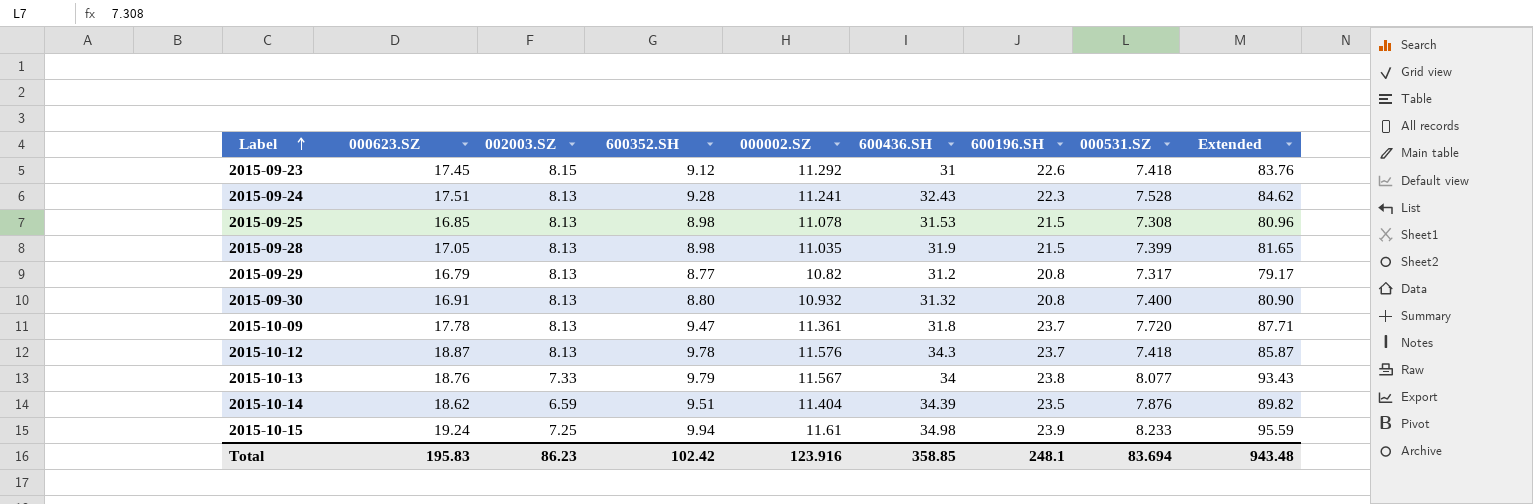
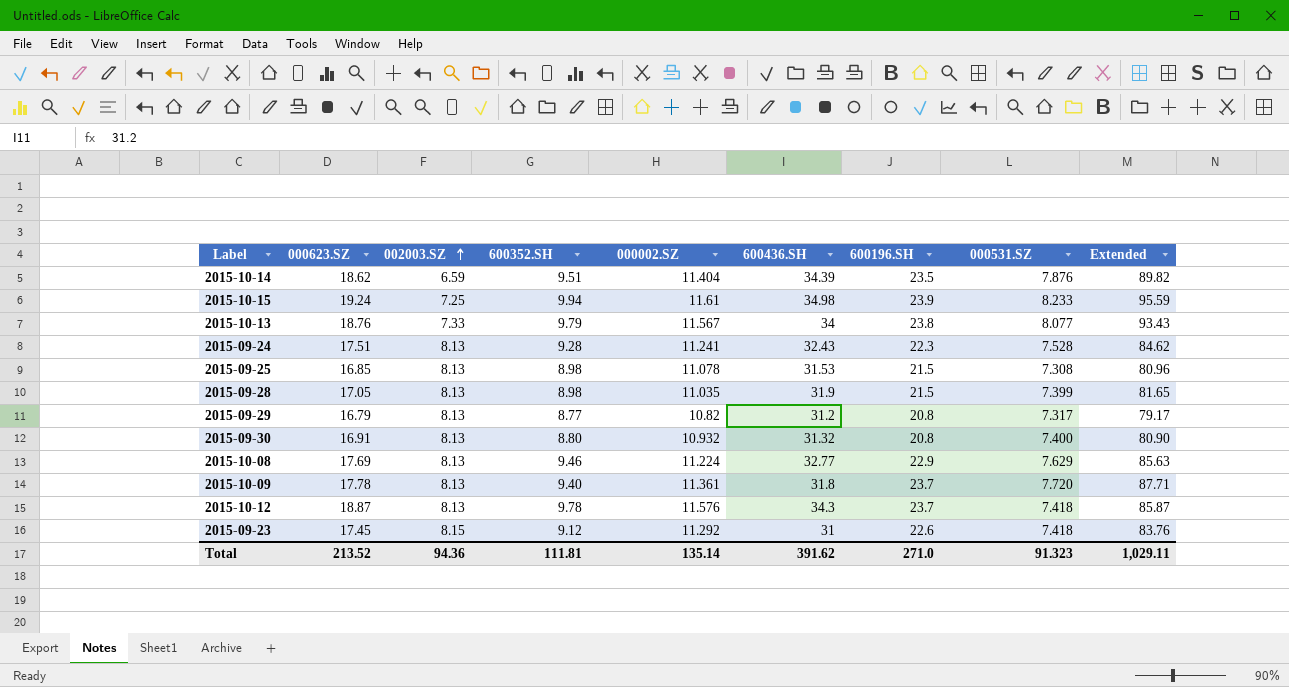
row order: Label ascending -> 002003.SZ ascending
row 2015-10-08: none -> 17.69 | 8.13 | 9.46 | 11.224 | 32.77 | 22.9 | 7.629 | 85.63
2015-10-09 | 600352.SH: 9.47 -> 9.40
Total | 000623.SZ: 195.83 -> 213.52
Total | 002003.SZ: 86.23 -> 94.36
Total | 600352.SH: 102.42 -> 111.81
Total | 000002.SZ: 123.916 -> 135.14
Total | 600436.SH: 358.85 -> 391.62
Total | 600196.SH: 248.1 -> 271.0
Total | 000531.SZ: 83.694 -> 91.323
Total | Extended: 943.48 -> 1,029.11

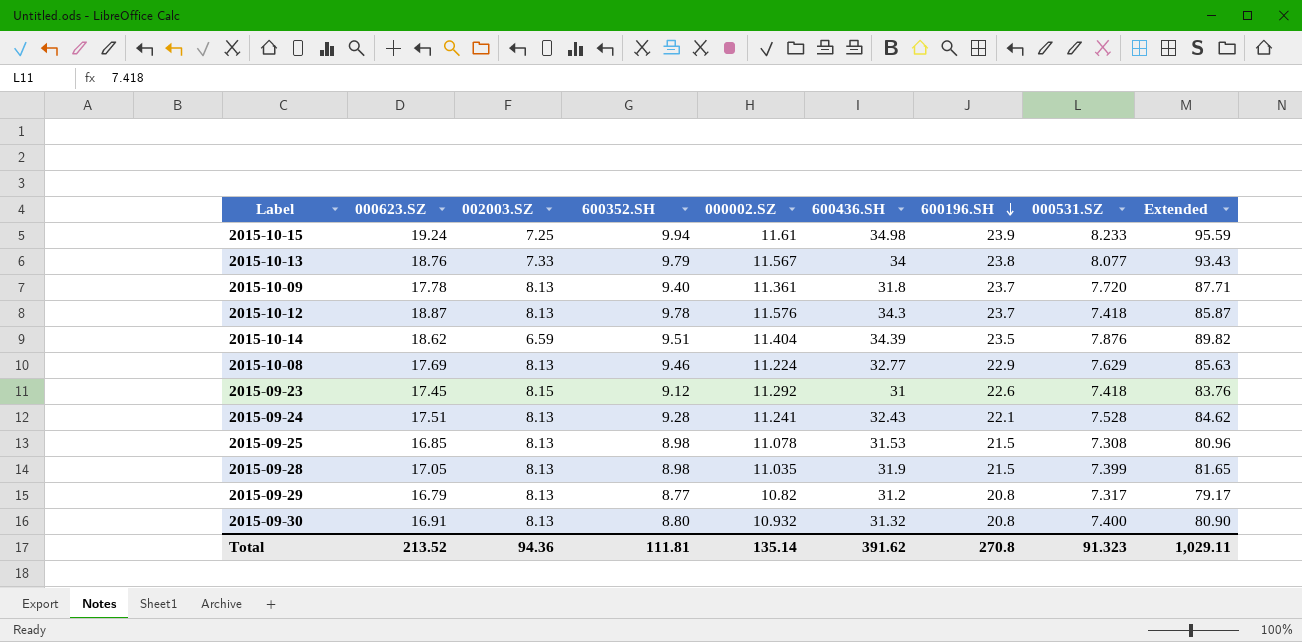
row order: 002003.SZ ascending -> 600196.SH descending
2015-09-24 | 600196.SH: 22.3 -> 22.1
Total | 600196.SH: 271.0 -> 270.8

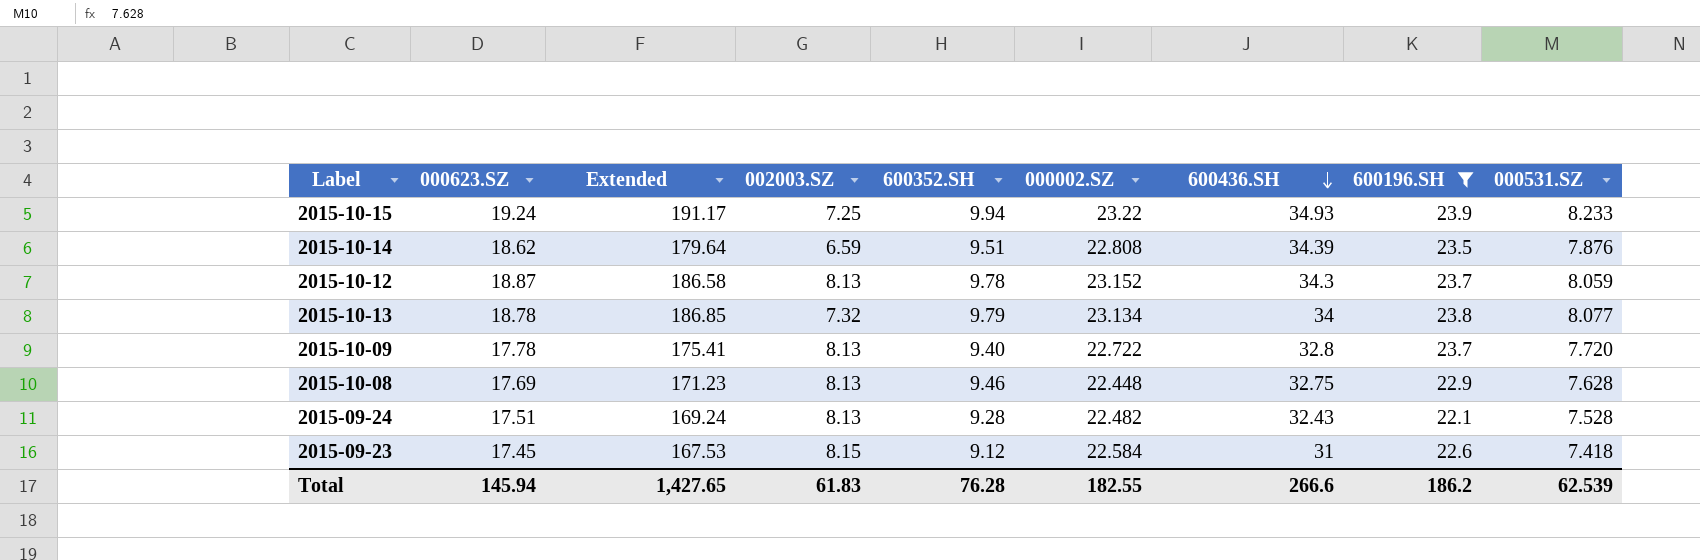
filter: none -> 600196.SH >= 22.1
row order: 600196.SH descending -> 600436.SH descending
column Extended | position: 9 -> 3
2015-10-15 | Extended: 95.59 -> 191.17
2015-10-15 | 000002.SZ: 11.61 -> 23.22
2015-10-15 | 600436.SH: 34.98 -> 34.93
2015-10-14 | Extended: 89.82 -> 179.64
2015-10-14 | 000002.SZ: 11.404 -> 22.808
2015-10-12 | Extended: 85.87 -> 186.58
2015-10-12 | 000002.SZ: 11.576 -> 23.152
2015-10-12 | 000531.SZ: 7.418 -> 8.059
2015-10-13 | 000623.SZ: 18.76 -> 18.78
2015-10-13 | Extended: 93.43 -> 186.85
2015-10-13 | 002003.SZ: 7.33 -> 7.32
2015-10-13 | 000002.SZ: 11.567 -> 23.134
2015-10-09 | Extended: 87.71 -> 175.41
2015-10-09 | 000002.SZ: 11.361 -> 22.722
2015-10-09 | 600436.SH: 31.8 -> 32.8
2015-10-08 | Extended: 85.63 -> 171.23
2015-10-08 | 000002.SZ: 11.224 -> 22.448
2015-10-08 | 600436.SH: 32.77 -> 32.75
2015-10-08 | 000531.SZ: 7.629 -> 7.628
2015-09-24 | Extended: 84.62 -> 169.24
2015-09-24 | 000002.SZ: 11.241 -> 22.482
2015-09-23 | Extended: 83.76 -> 167.53
2015-09-23 | 000002.SZ: 11.292 -> 22.584
Total | 000623.SZ: 213.52 -> 145.94
Total | Extended: 1,029.11 -> 1,427.65
Total | 002003.SZ: 94.36 -> 61.83
Total | 600352.SH: 111.81 -> 76.28
Total | 000002.SZ: 135.14 -> 182.55
Total | 600436.SH: 391.62 -> 266.6
Total | 600196.SH: 270.8 -> 186.2
Total | 000531.SZ: 91.323 -> 62.539

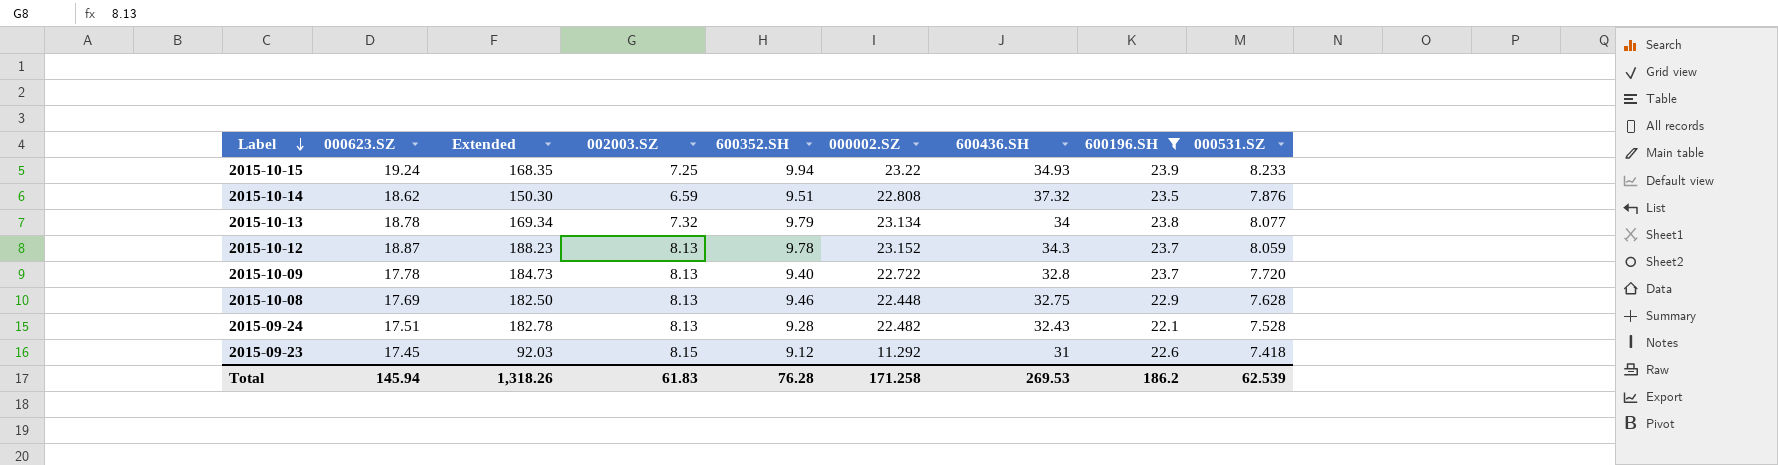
row order: 600436.SH descending -> Label descending
column Extended | formula: [000002.SZ] * [000531.SZ] -> [002003.SZ] * [000002.SZ]
2015-10-14 | 600436.SH: 34.39 -> 37.32
2015-09-23 | 000002.SZ: 22.584 -> 11.292
Total | Extended: 1,427.65 -> 1,318.26
Total | 000002.SZ: 182.55 -> 171.258
Total | 600436.SH: 266.6 -> 269.53

